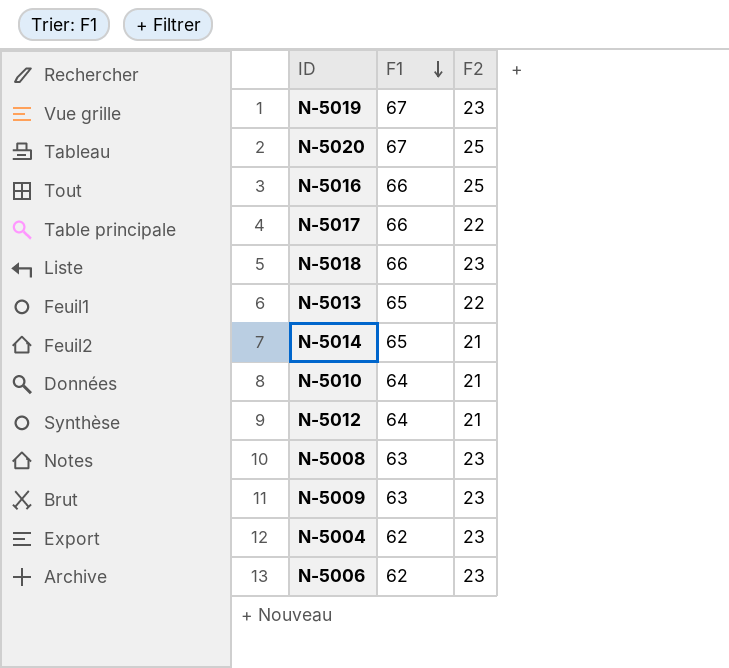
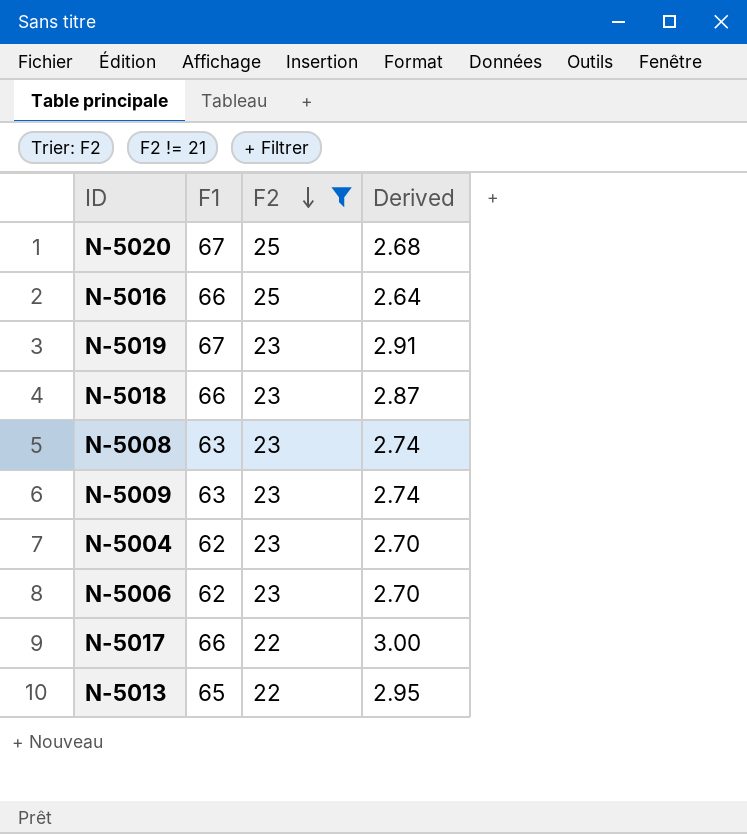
filter: none -> F2 != 21
row order: F1 descending -> F2 descending
column Derived | formula: none -> [F1] / [F2]

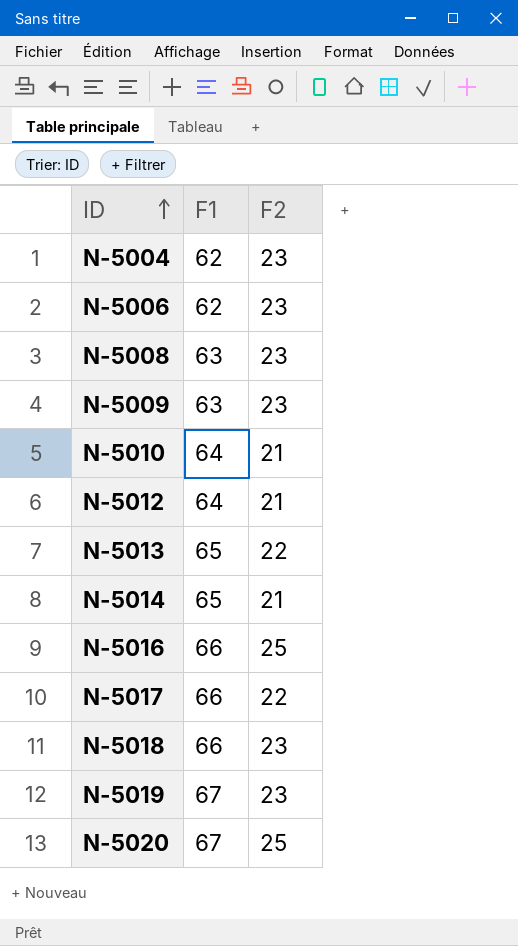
filter: F2 != 21 -> none
row order: F2 descending -> ID ascending
column Derived | formula: [F1] / [F2] -> none

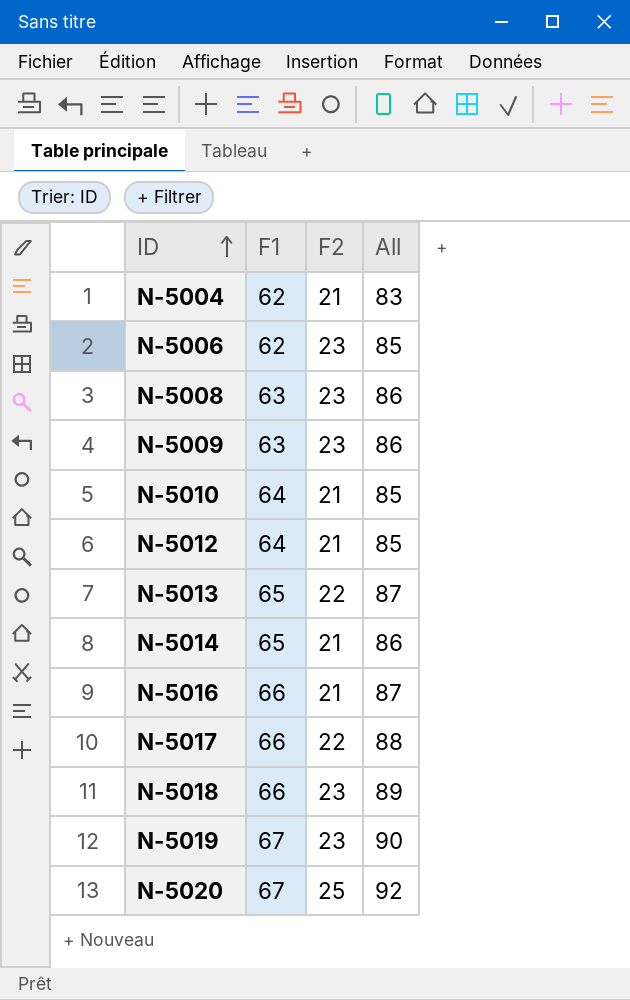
column All | formula: none -> [F1] + [F2]
N-5004 | F2: 23 -> 21
N-5016 | F2: 25 -> 21

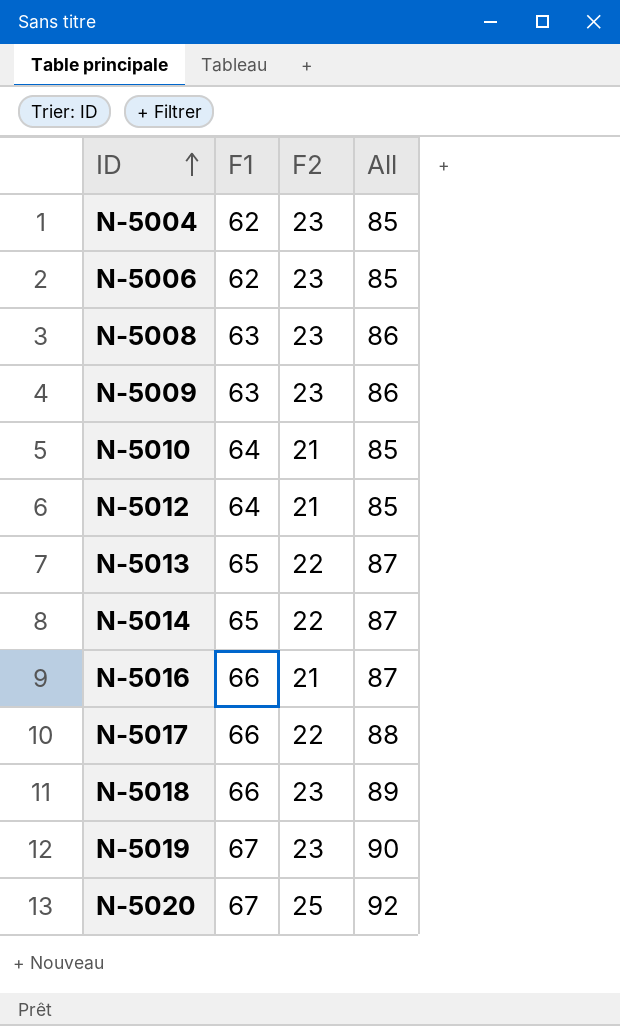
N-5004 | F2: 21 -> 23
N-5004 | All: 83 -> 85
N-5014 | F2: 21 -> 22
N-5014 | All: 86 -> 87

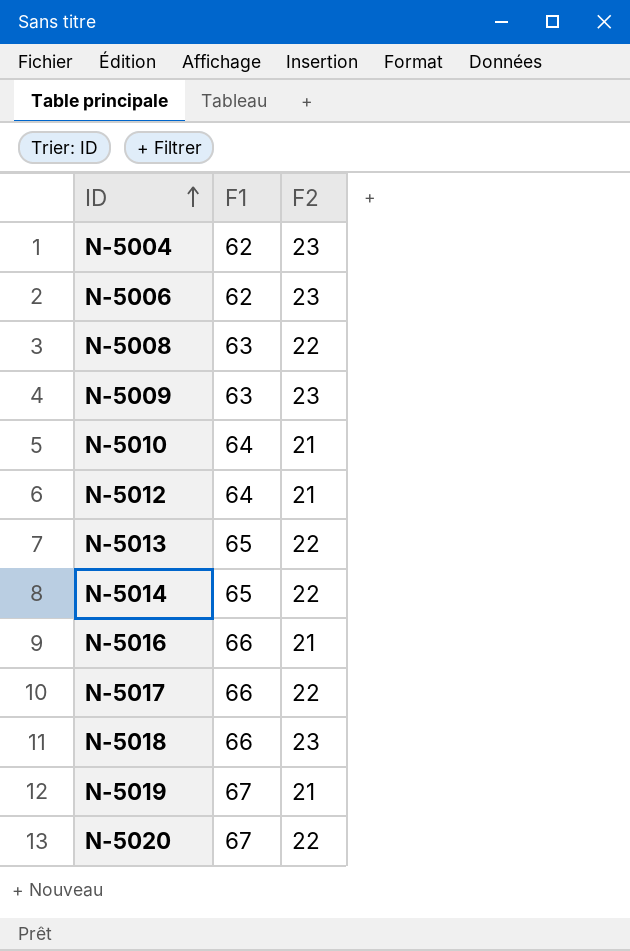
column All | formula: [F1] + [F2] -> none
N-5008 | F2: 23 -> 22
N-5019 | F2: 23 -> 21
N-5020 | F2: 25 -> 22

